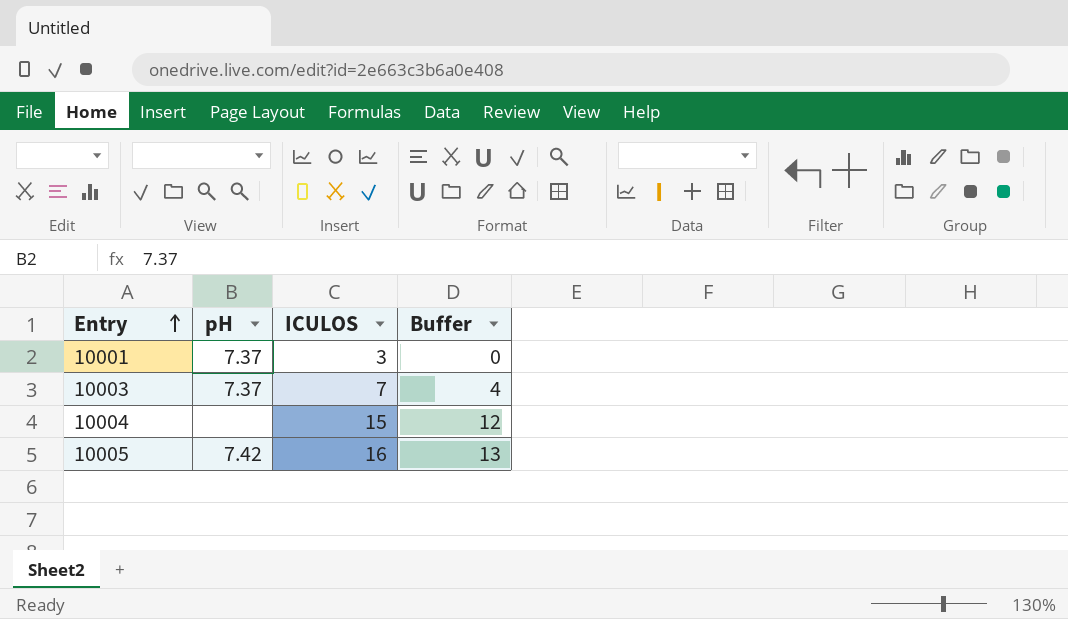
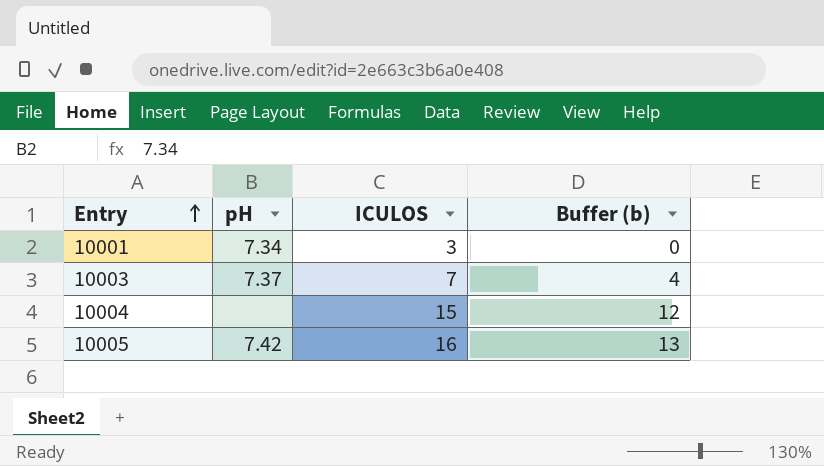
column name: Buffer -> Buffer (b)
10001 | pH: 7.37 -> 7.34

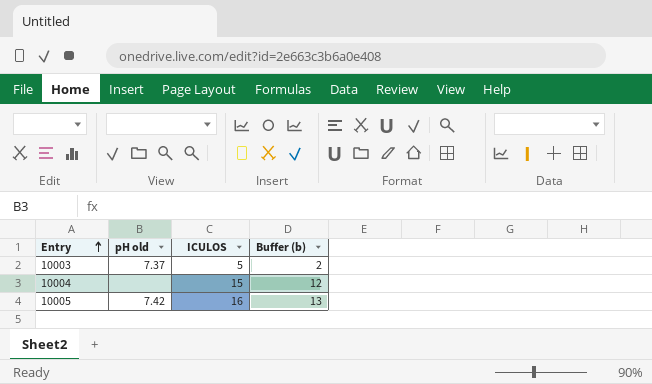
column name: pH -> pH old
row 10001: 7.34 | 3 | 0 -> none
10003 | ICULOS: 7 -> 5
10003 | Buffer (b): 4 -> 2

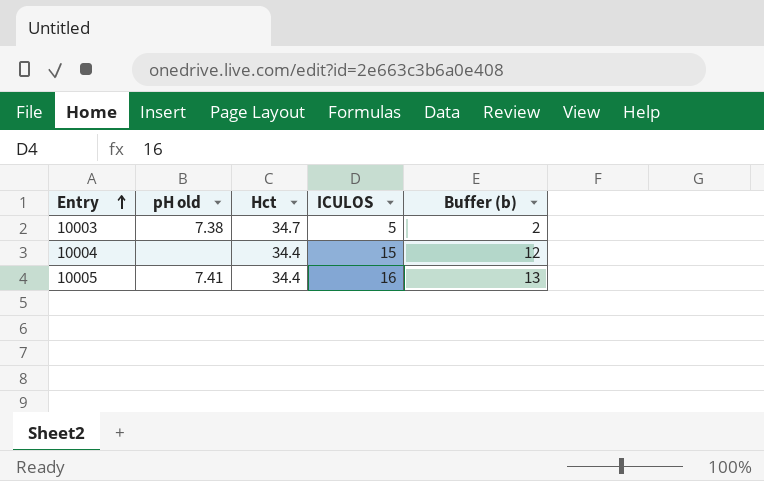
column Hct | position: none -> 3
10003 | pH old: 7.37 -> 7.38
10005 | pH old: 7.42 -> 7.41

